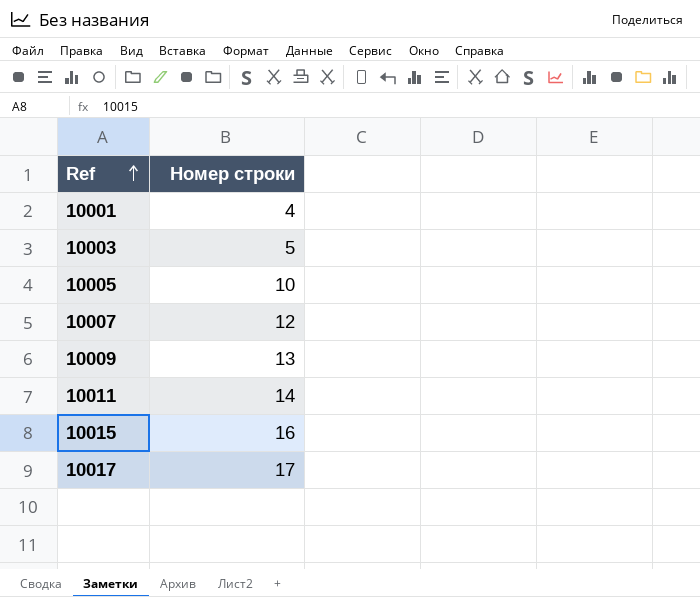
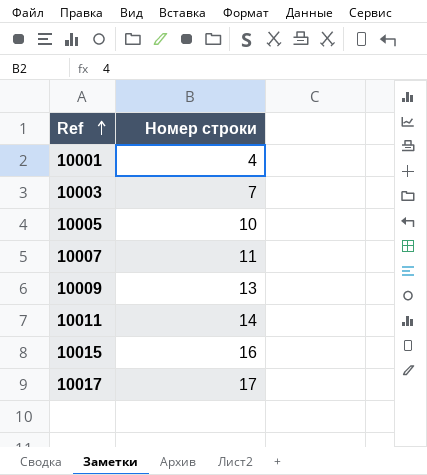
10003 | Номер строки: 5 -> 7
10007 | Номер строки: 12 -> 11

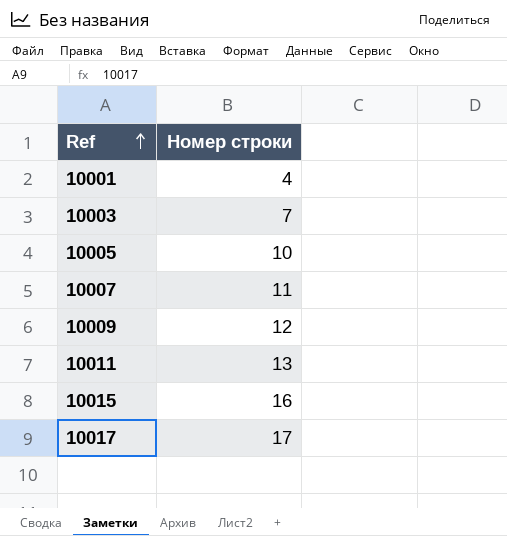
10009 | Номер строки: 13 -> 12
10011 | Номер строки: 14 -> 13

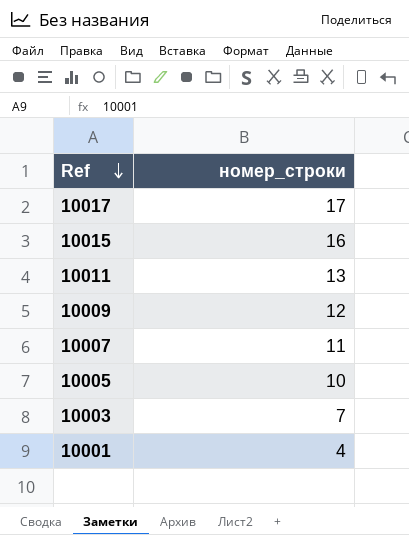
row order: Ref ascending -> Ref descending
column name: Номер строки -> номер_строки

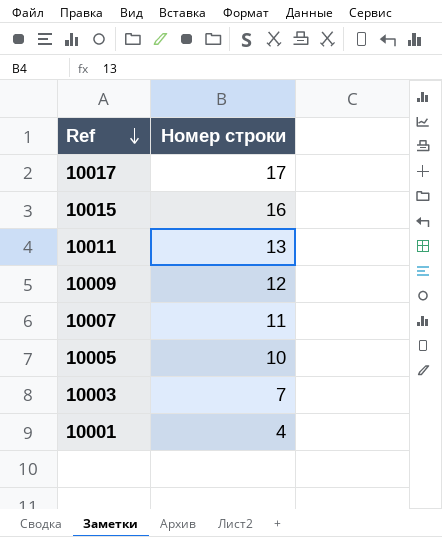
column name: номер_строки -> Номер строки

